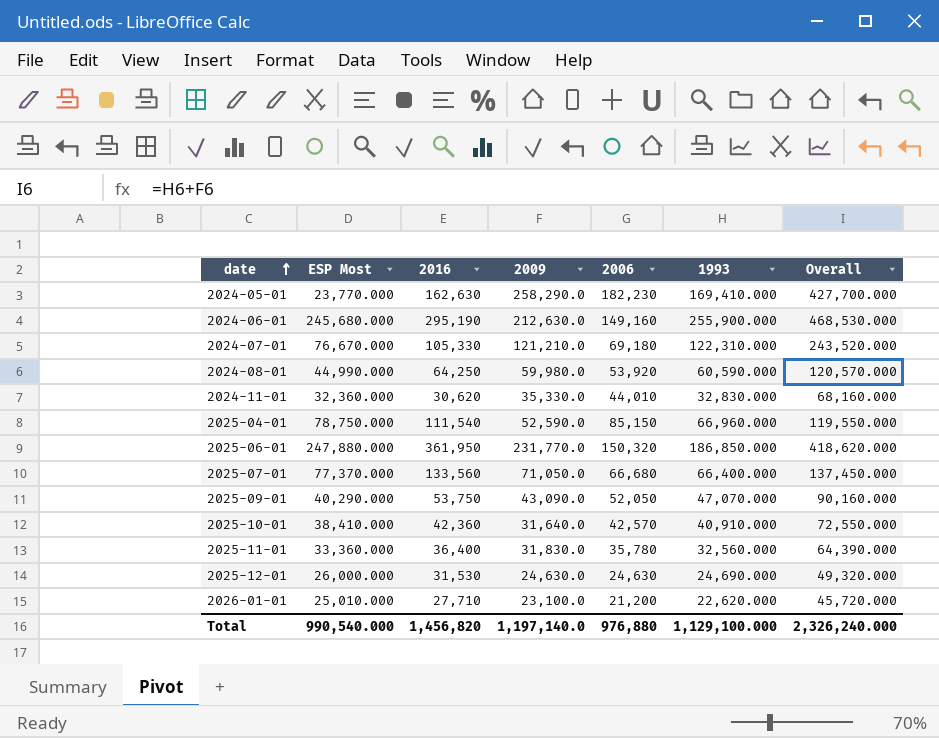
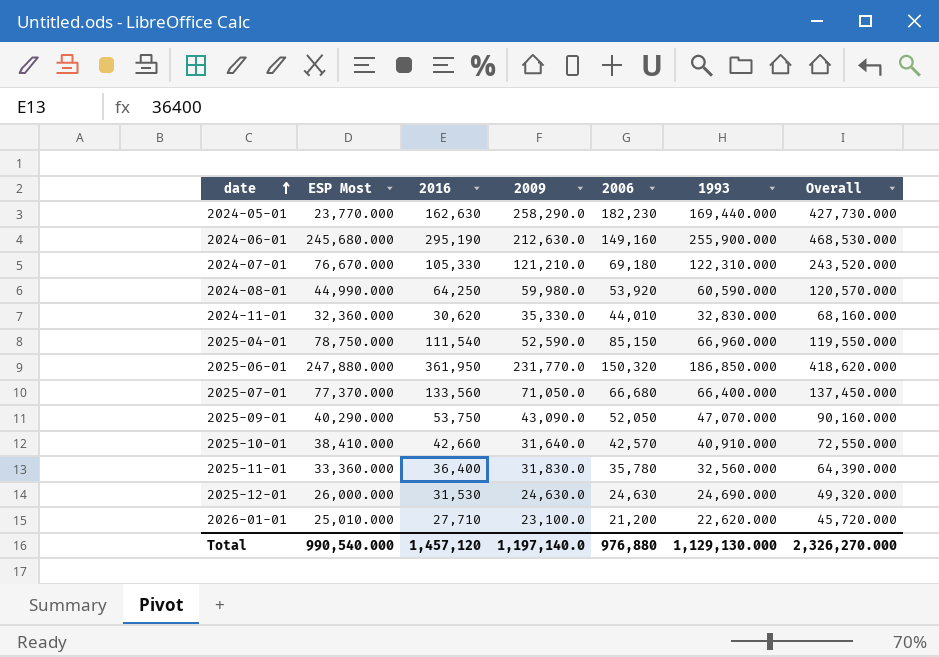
2024-05-01 | 1993: 169,410.000 -> 169,440.000
2024-05-01 | Overall: 427,700.000 -> 427,730.000
2025-10-01 | 2016: 42,360 -> 42,660
Total | 2016: 1,456,820 -> 1,457,120
Total | 1993: 1,129,100.000 -> 1,129,130.000
Total | Overall: 2,326,240.000 -> 2,326,270.000

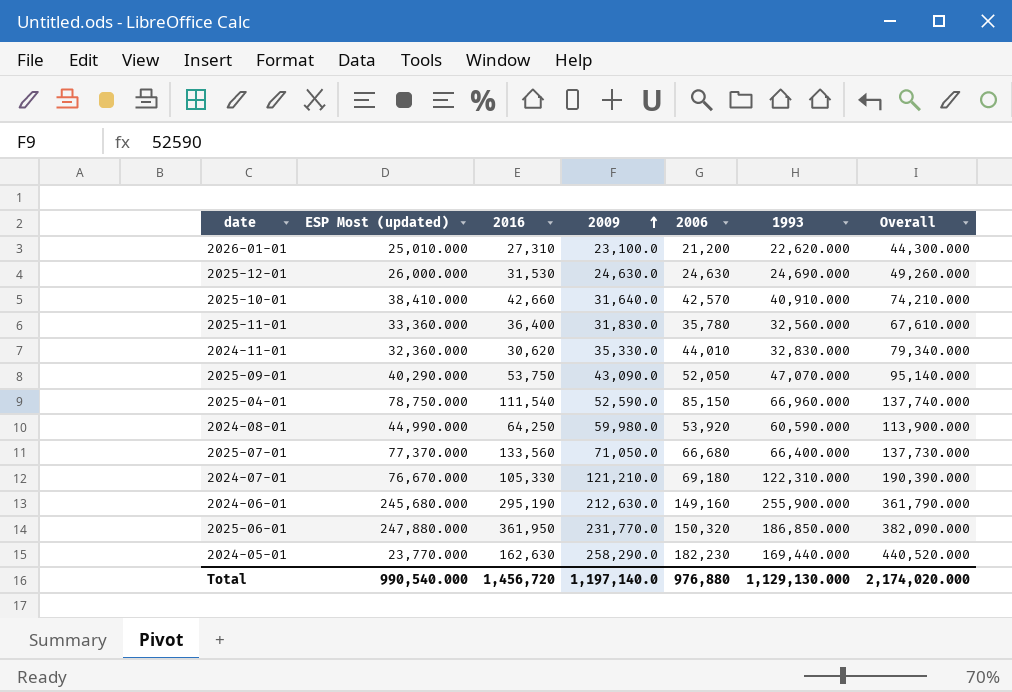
row order: date ascending -> 2009 ascending
column name: ESP Most -> ESP Most (updated)
column Overall | formula: [2009] + [1993] -> [2009] + [2006]
2026-01-01 | 2016: 27,710 -> 27,310
Total | 2016: 1,457,120 -> 1,456,720
Total | Overall: 2,326,270.000 -> 2,174,020.000

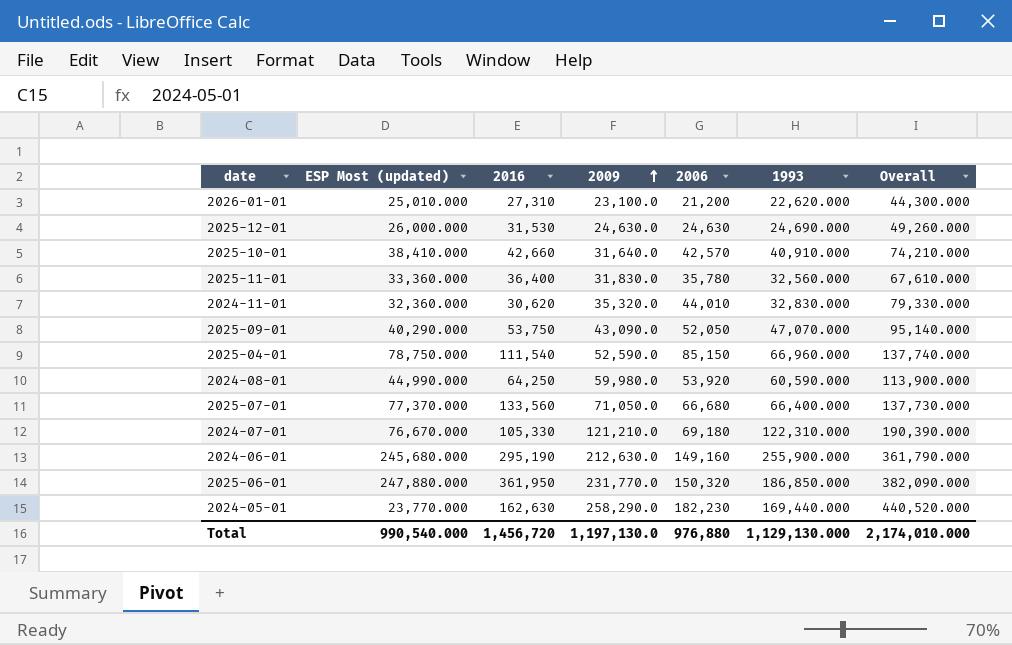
2024-11-01 | 2009: 35,330.0 -> 35,320.0
2024-11-01 | Overall: 79,340.000 -> 79,330.000
Total | 2009: 1,197,140.0 -> 1,197,130.0
Total | Overall: 2,174,020.000 -> 2,174,010.000

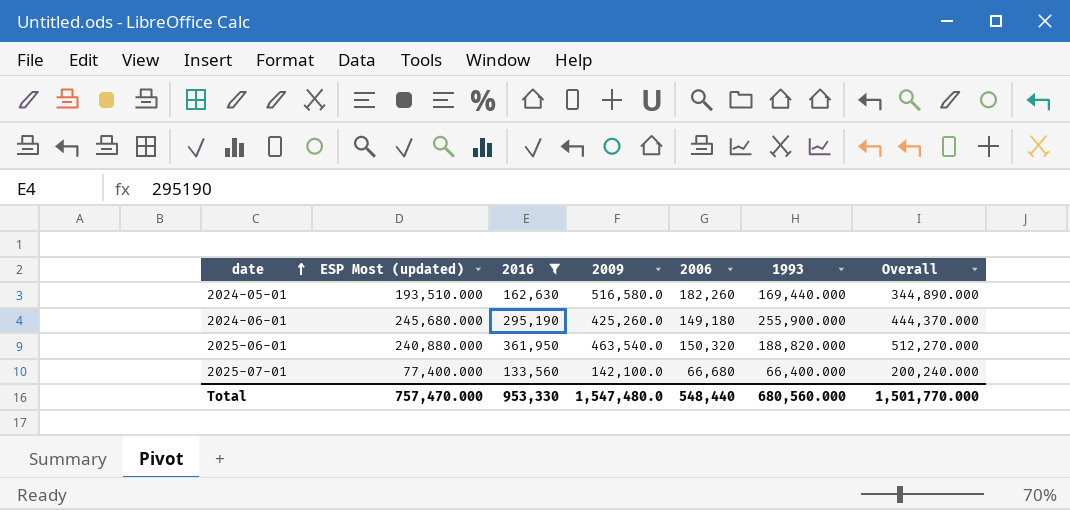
filter: none -> 2016 >= 133,560
row order: 2009 ascending -> date ascending
column Overall | formula: [2009] + [2006] -> [2016] + [2006]
2024-05-01 | ESP Most (updated): 23,770.000 -> 193,510.000
2024-05-01 | 2009: 258,290.0 -> 516,580.0
2024-05-01 | 2006: 182,230 -> 182,260
2024-06-01 | 2009: 212,630.0 -> 425,260.0
2024-06-01 | 2006: 149,160 -> 149,180
2025-06-01 | ESP Most (updated): 247,880.000 -> 240,880.000
2025-06-01 | 2009: 231,770.0 -> 463,540.0
2025-06-01 | 1993: 186,850.000 -> 188,820.000
2025-07-01 | ESP Most (updated): 77,370.000 -> 77,400.000
2025-07-01 | 2009: 71,050.0 -> 142,100.0
Total | ESP Most (updated): 990,540.000 -> 757,470.000
Total | 2016: 1,456,720 -> 953,330
Total | 2009: 1,197,130.0 -> 1,547,480.0
Total | 2006: 976,880 -> 548,440
Total | 1993: 1,129,130.000 -> 680,560.000
Total | Overall: 2,174,010.000 -> 1,501,770.000

